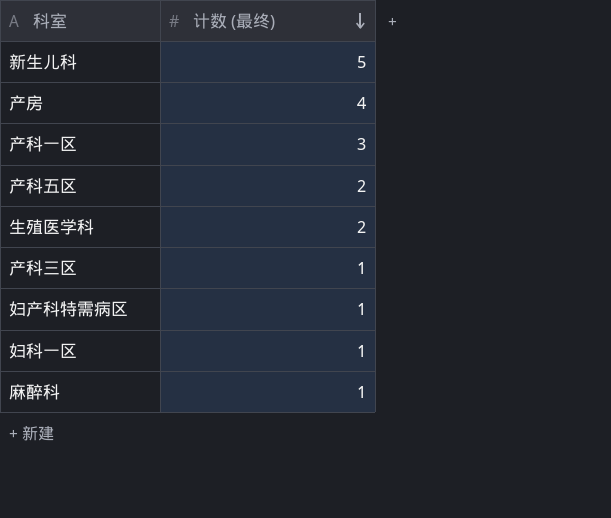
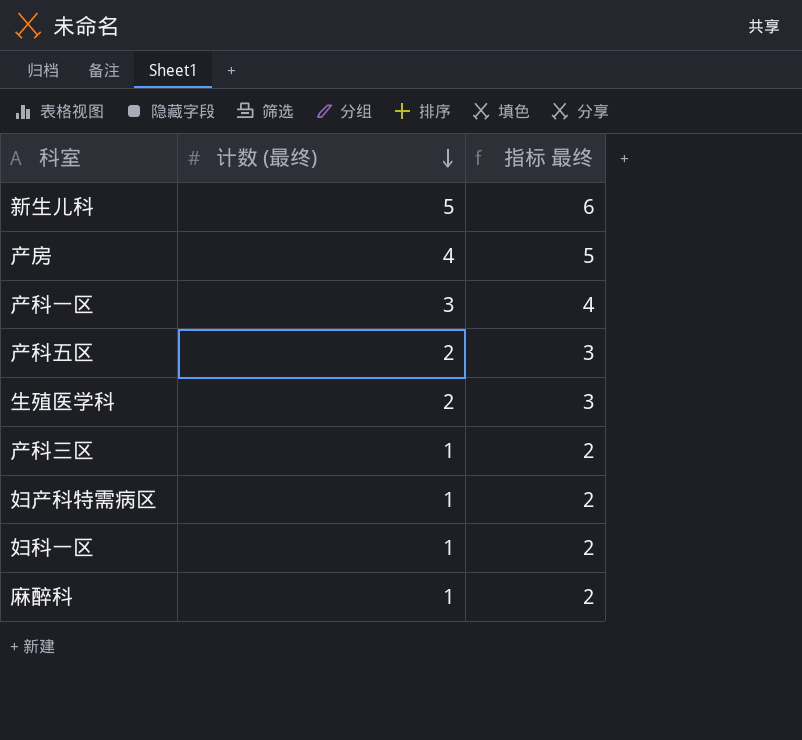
column 指标 最终 | formula: none -> [计数 (最终)] + 1

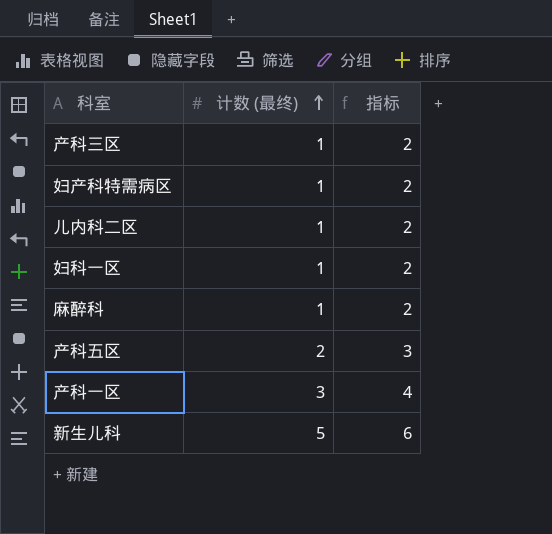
row order: 计数 (最终) descending -> 计数 (最终) ascending
column name: 指标 最终 -> 指标
row 产房: 4 | 5 -> none
row 生殖医学科: 2 | 3 -> none
row 儿内科二区: none -> 1 | 2

